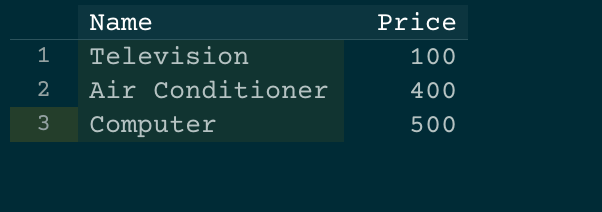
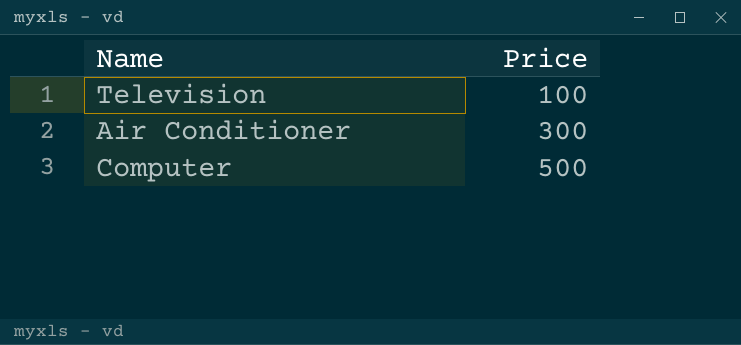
Air Conditioner | Price: 400 -> 300

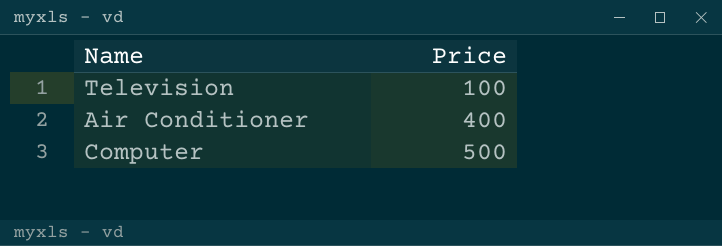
Air Conditioner | Price: 300 -> 400

